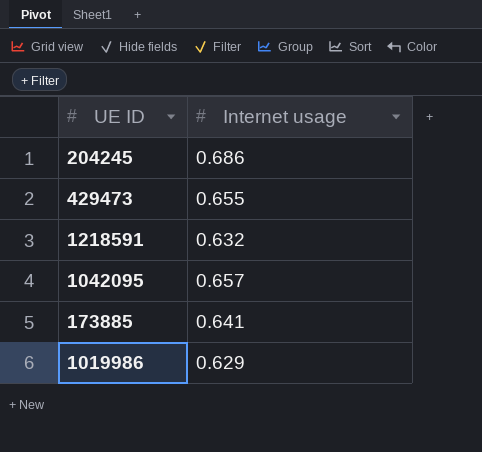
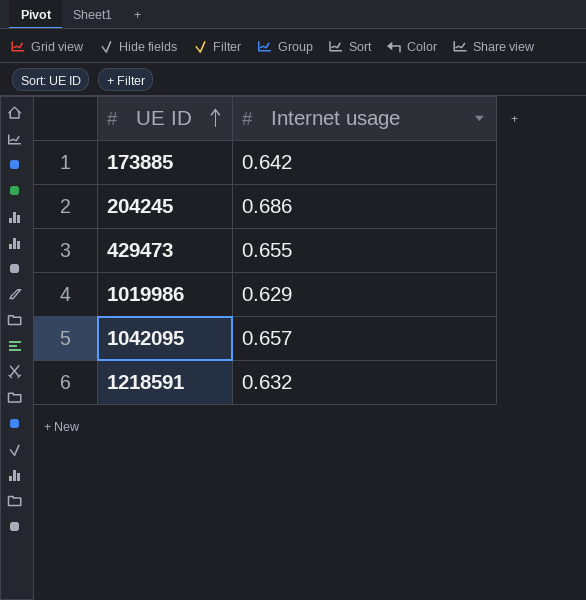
row order: none -> UE ID ascending
173885 | Internet usage: 0.641 -> 0.642

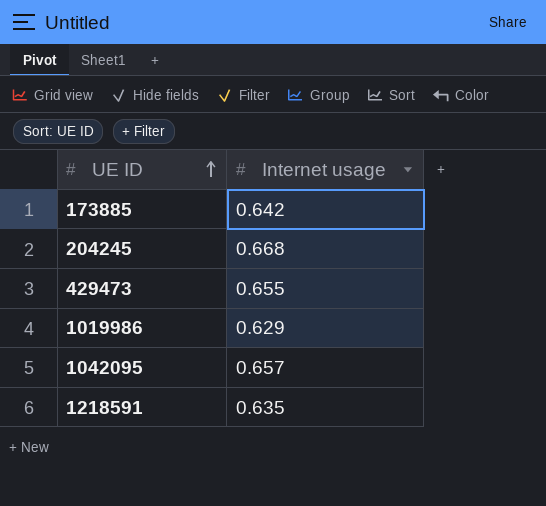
204245 | Internet usage: 0.686 -> 0.668
1218591 | Internet usage: 0.632 -> 0.635

